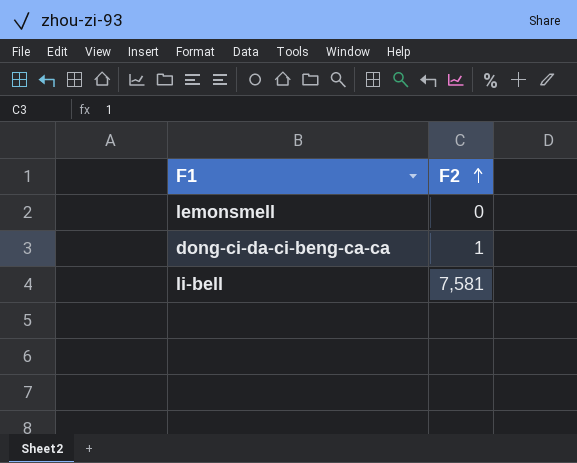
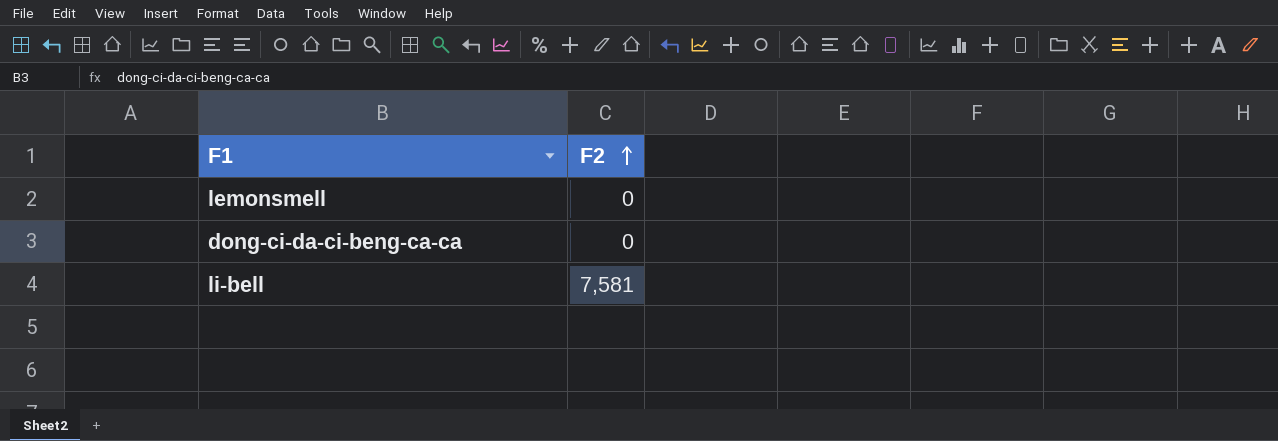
dong-ci-da-ci-beng-ca-ca | F2: 1 -> 0

